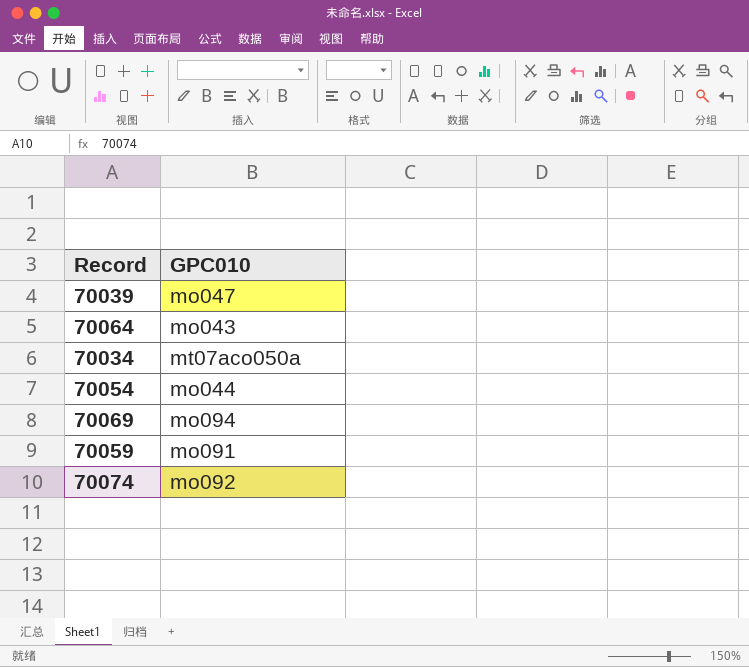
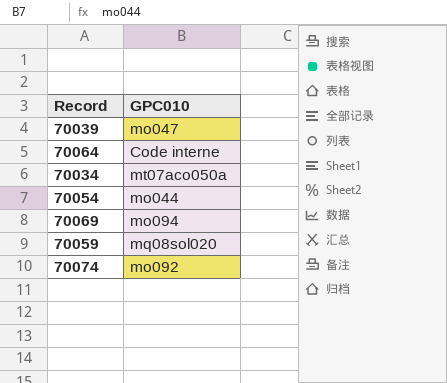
70064 | GPC010: mo043 -> Code interne
70059 | GPC010: mo091 -> mq08sol020

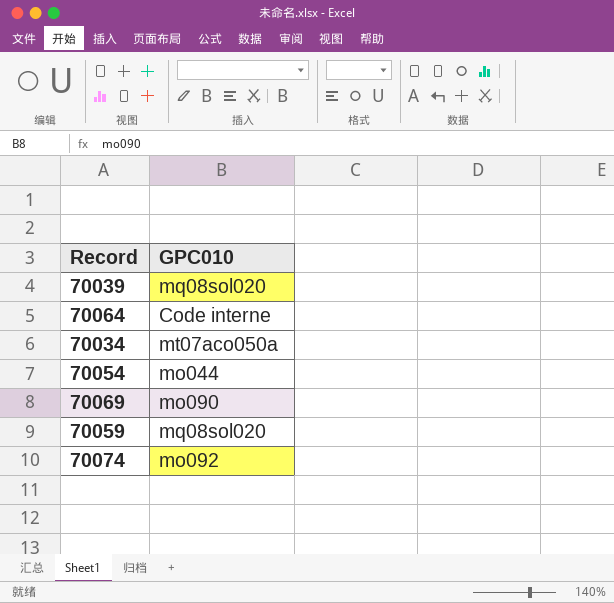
70039 | GPC010: mo047 -> mq08sol020
70069 | GPC010: mo094 -> mo090

